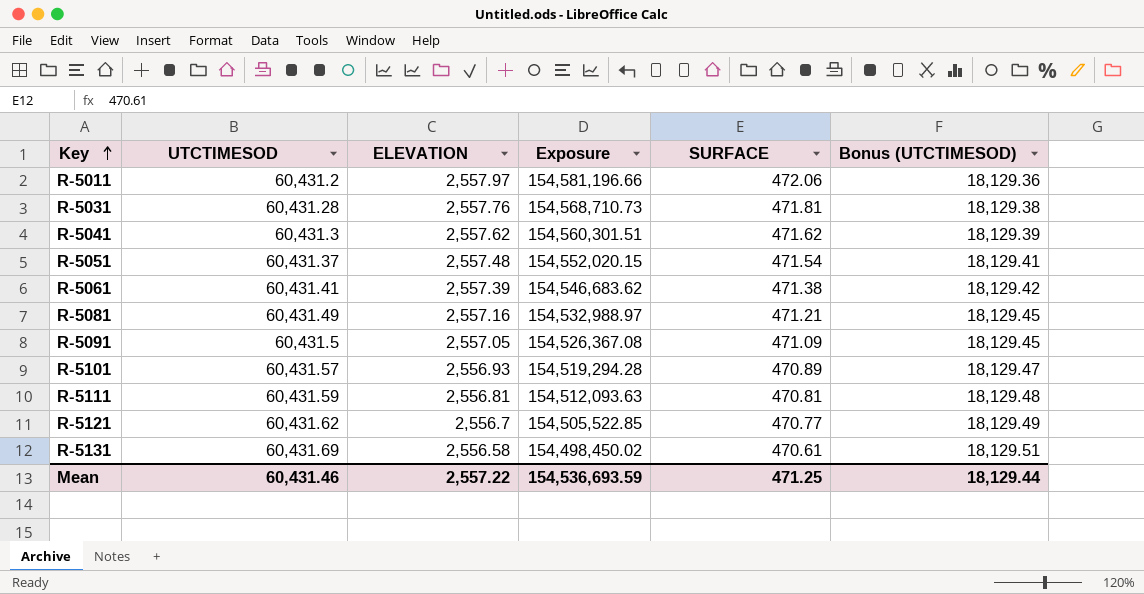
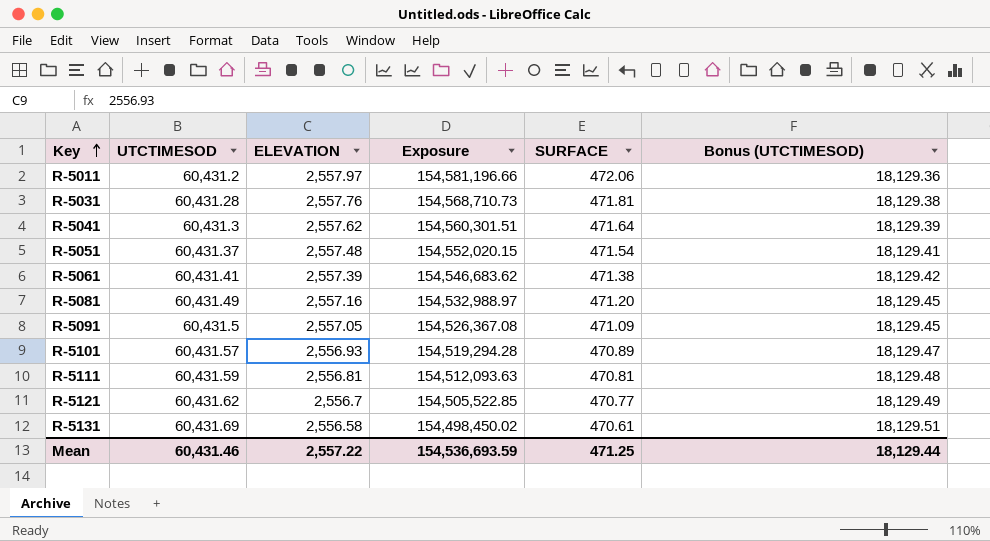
R-5041 | SURFACE: 471.62 -> 471.64
R-5081 | SURFACE: 471.21 -> 471.20

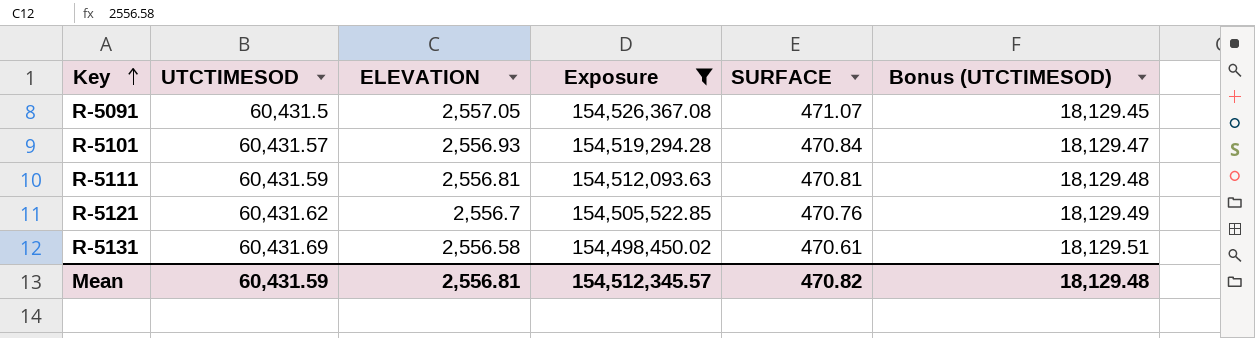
filter: none -> Exposure <= 154,526,367.08
R-5091 | SURFACE: 471.09 -> 471.07
R-5101 | SURFACE: 470.89 -> 470.84
R-5121 | SURFACE: 470.77 -> 470.76
Mean | UTCTIMESOD: 60,431.46 -> 60,431.59
Mean | ELEVATION: 2,557.22 -> 2,556.81
Mean | Exposure: 154,536,693.59 -> 154,512,345.57
Mean | SURFACE: 471.25 -> 470.82
Mean | Bonus (UTCTIMESOD): 18,129.44 -> 18,129.48

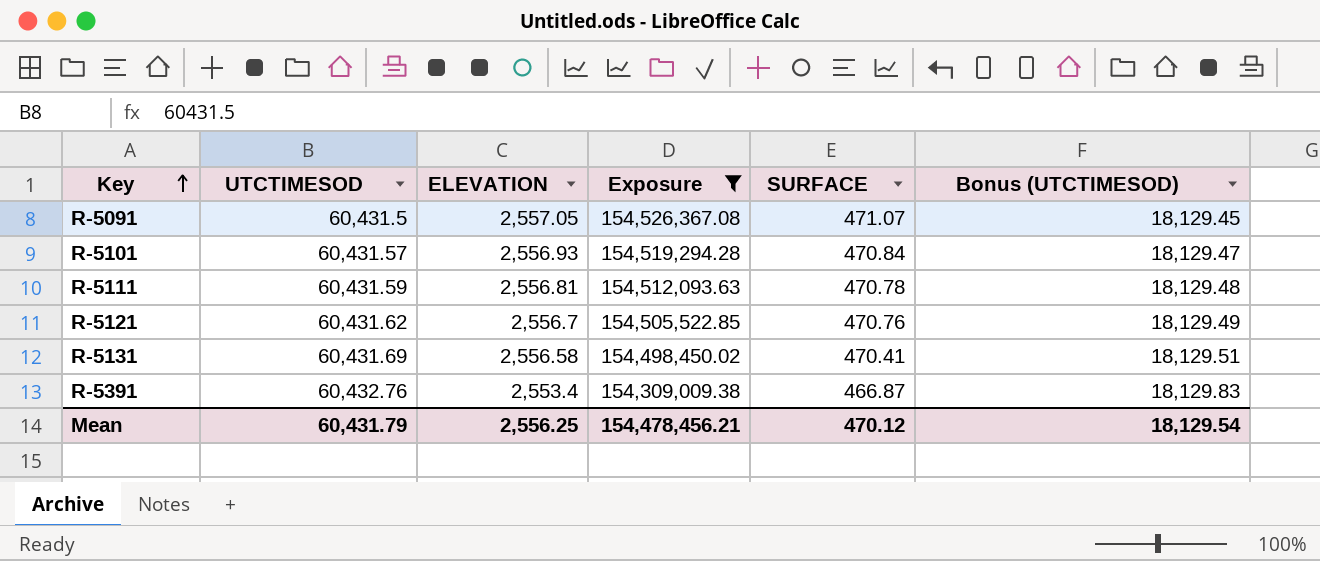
R-5111 | SURFACE: 470.81 -> 470.78
R-5131 | SURFACE: 470.61 -> 470.41
row R-5391: none -> 60,432.76 | 2,553.4 | 154,309,009.38 | 466.87 | 18,129.83
Mean | UTCTIMESOD: 60,431.59 -> 60,431.79
Mean | ELEVATION: 2,556.81 -> 2,556.25
Mean | Exposure: 154,512,345.57 -> 154,478,456.21
Mean | SURFACE: 470.82 -> 470.12
Mean | Bonus (UTCTIMESOD): 18,129.48 -> 18,129.54

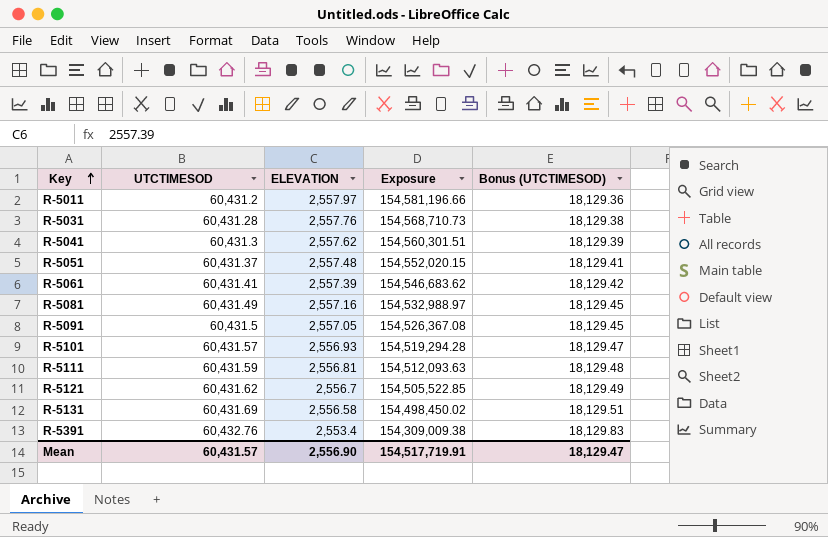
filter: Exposure <= 154,526,367.08 -> none
column SURFACE | position: 5 -> none
Mean | UTCTIMESOD: 60,431.79 -> 60,431.57
Mean | ELEVATION: 2,556.25 -> 2,556.90
Mean | Exposure: 154,478,456.21 -> 154,517,719.91
Mean | Bonus (UTCTIMESOD): 18,129.54 -> 18,129.47

